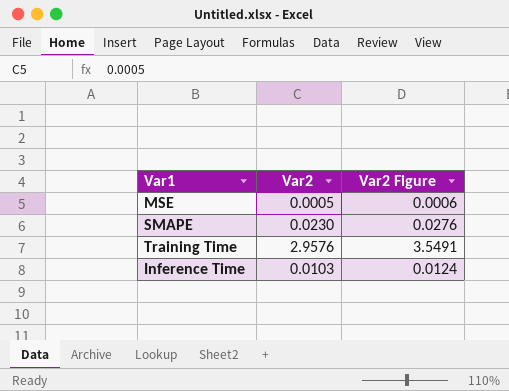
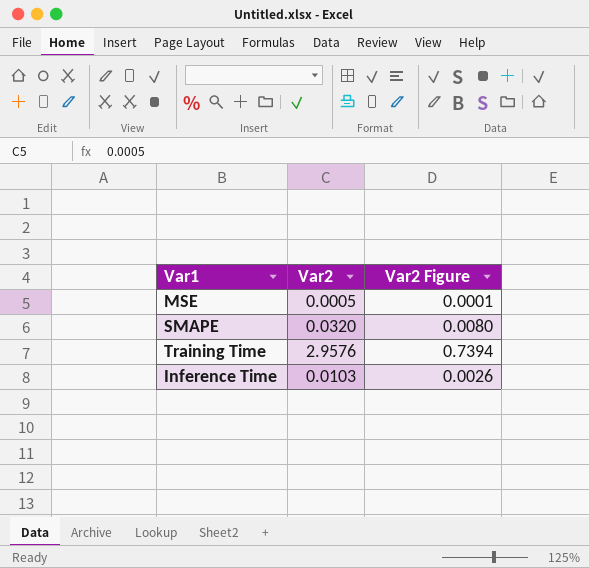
column Var2 Figure | formula: [Var2] * 1.2 -> [Var2] * 0.25
SMAPE | Var2: 0.0230 -> 0.0320

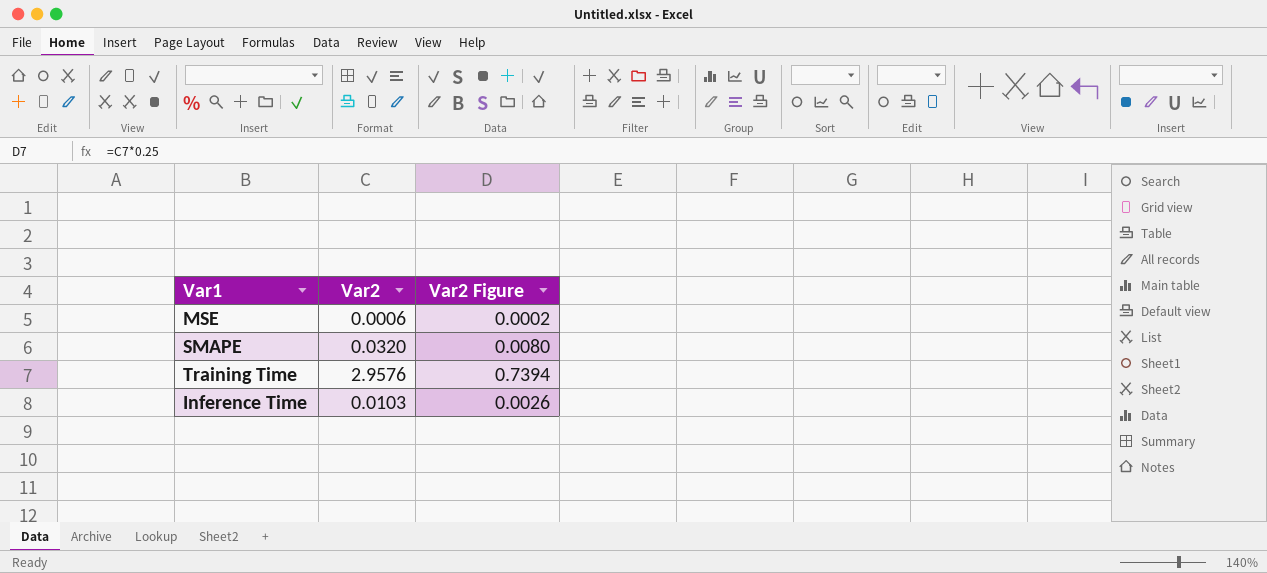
MSE | Var2: 0.0005 -> 0.0006
MSE | Var2 Figure: 0.0001 -> 0.0002

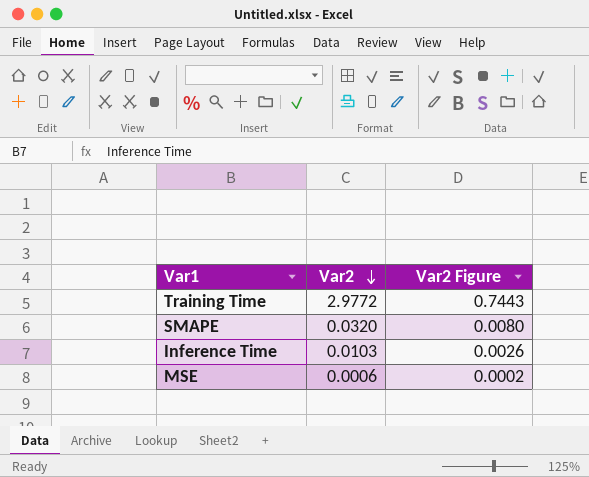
row order: none -> Var2 descending
Training Time | Var2: 2.9576 -> 2.9772
Training Time | Var2 Figure: 0.7394 -> 0.7443

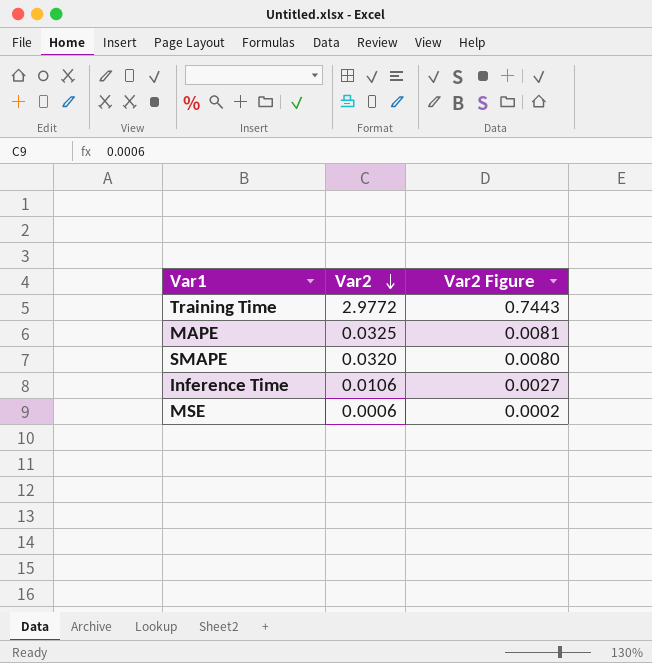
row MAPE: none -> 0.0325 | 0.0081
Inference Time | Var2: 0.0103 -> 0.0106
Inference Time | Var2 Figure: 0.0026 -> 0.0027

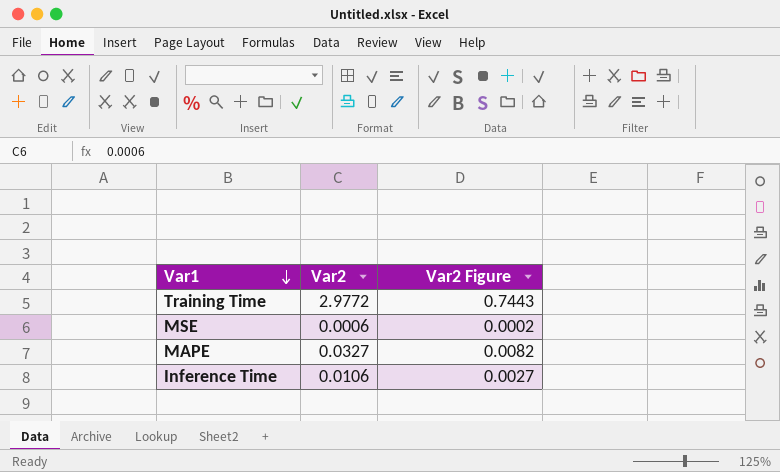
row order: Var2 descending -> Var1 descending
row SMAPE: 0.0320 | 0.0080 -> none
MAPE | Var2: 0.0325 -> 0.0327
MAPE | Var2 Figure: 0.0081 -> 0.0082

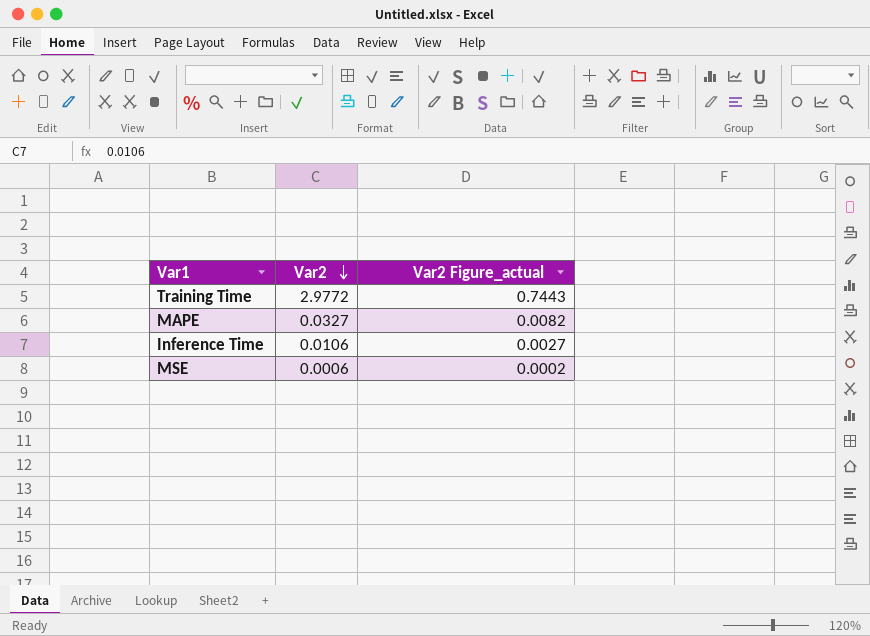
row order: Var1 descending -> Var2 descending
column name: Var2 Figure -> Var2 Figure_actual

